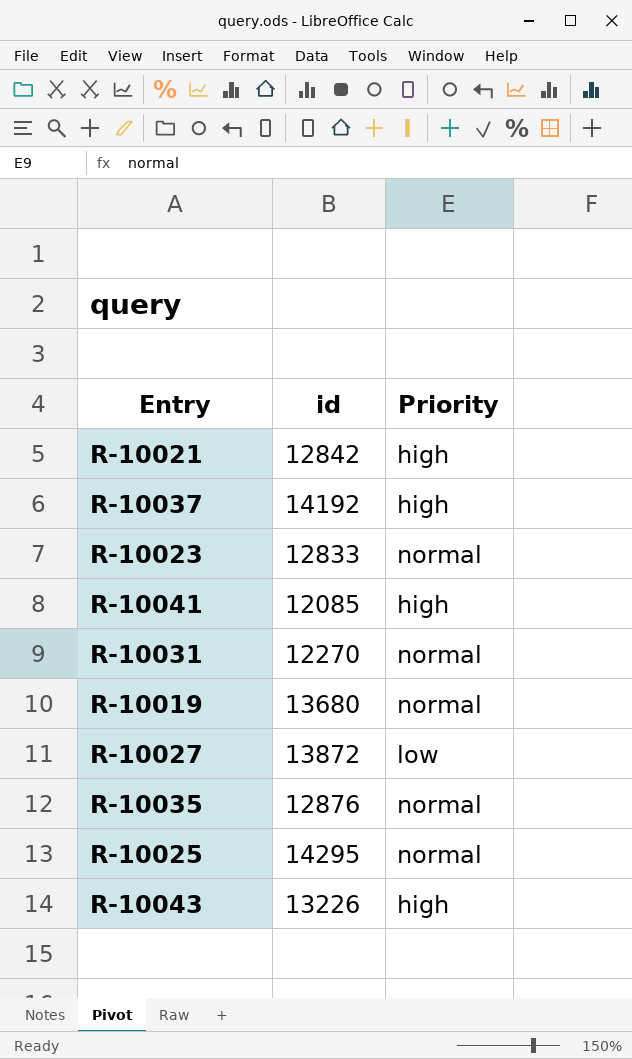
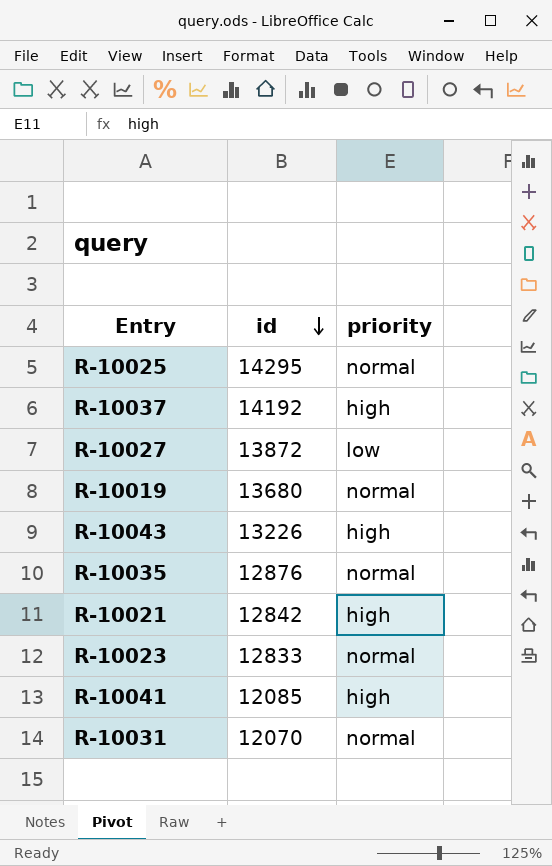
row order: none -> id descending
column name: Priority -> priority
R-10031 | id: 12270 -> 12070

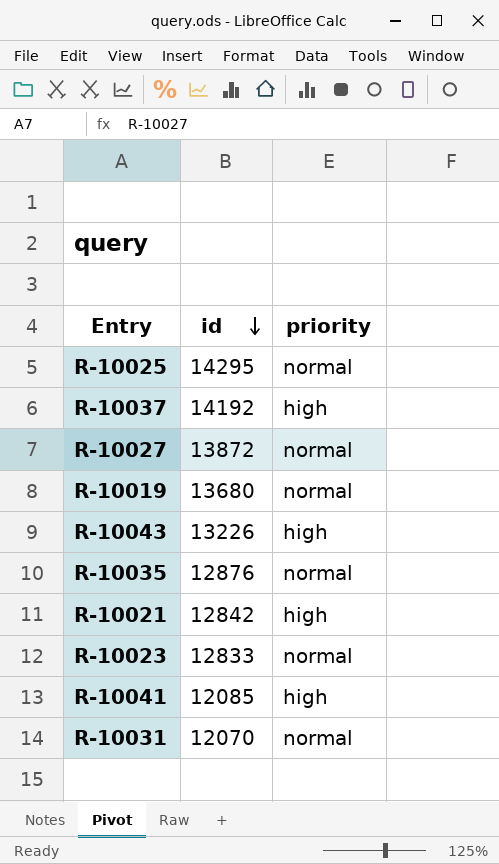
R-10027 | priority: low -> normal

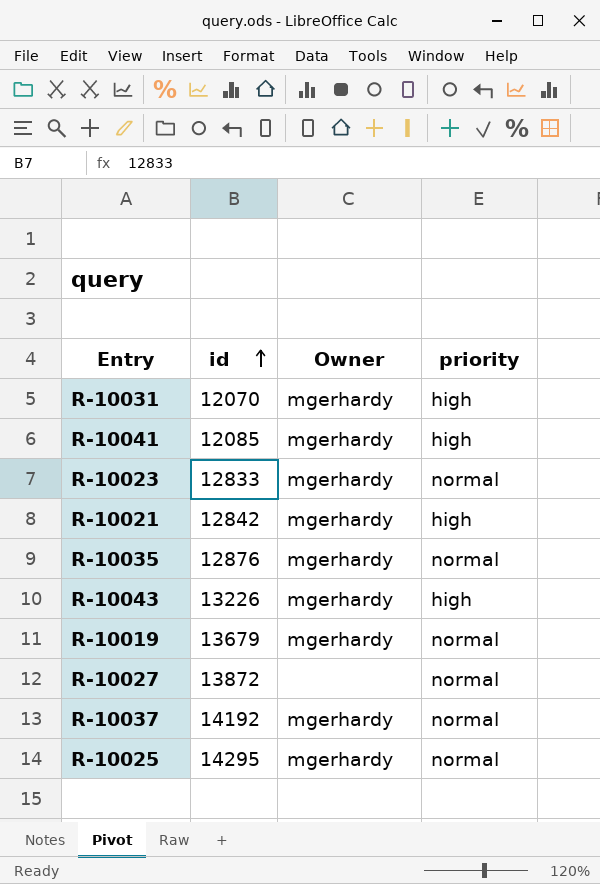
row order: id descending -> id ascending
column Owner | position: none -> 3
R-10031 | priority: normal -> high
R-10019 | id: 13680 -> 13679
R-10037 | priority: high -> normal

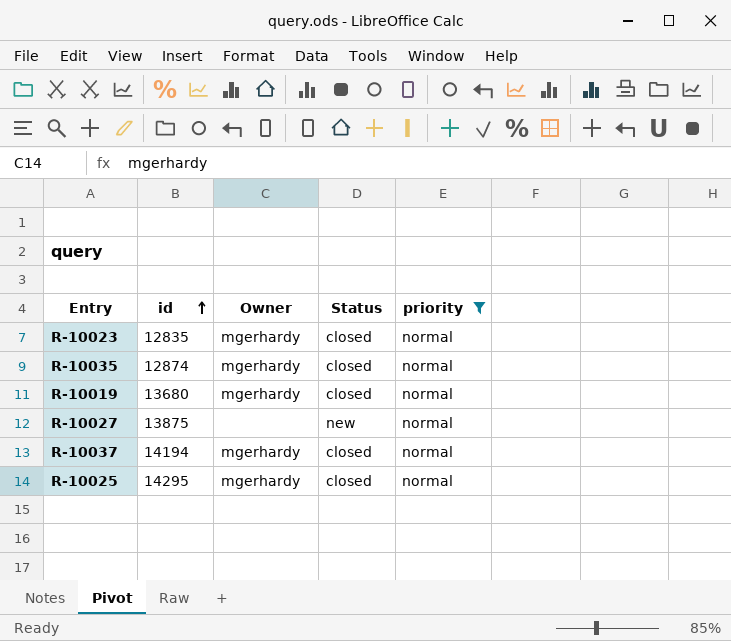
filter: none -> priority = normal
column Status | position: none -> 4
R-10023 | id: 12833 -> 12835
R-10035 | id: 12876 -> 12874
R-10019 | id: 13679 -> 13680
R-10027 | id: 13872 -> 13875
R-10037 | id: 14192 -> 14194

